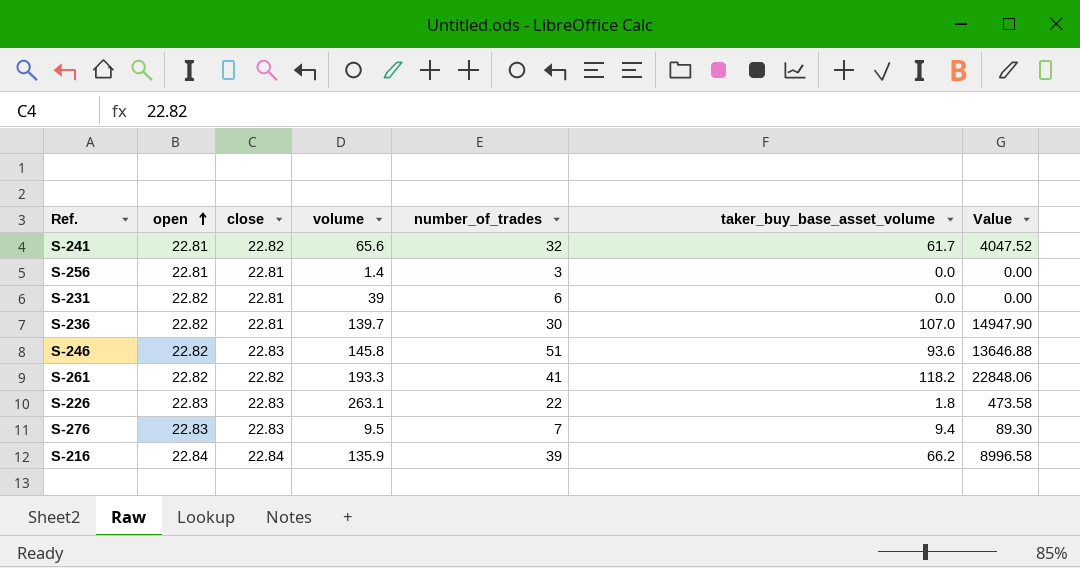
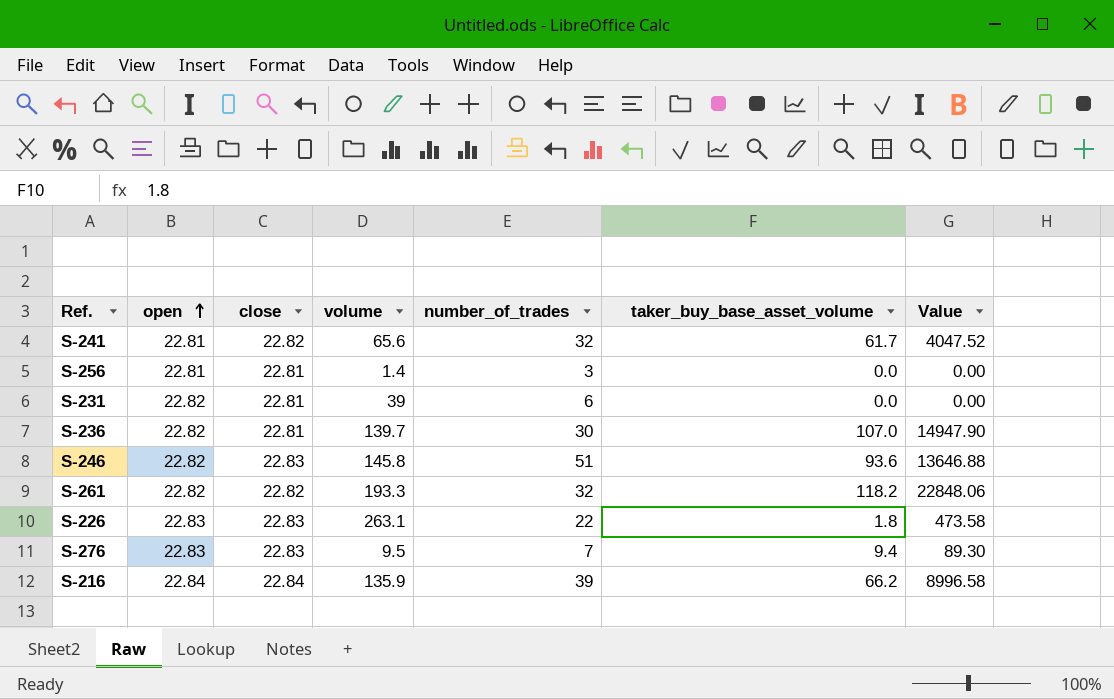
S-261 | number_of_trades: 41 -> 32

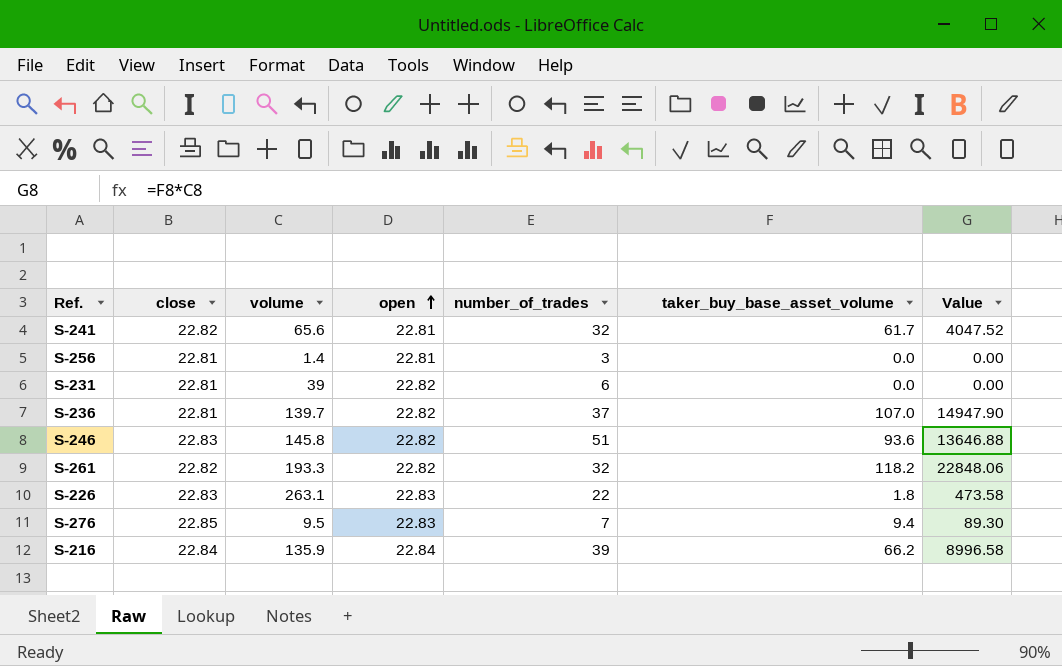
column open | position: 2 -> 4
S-236 | number_of_trades: 30 -> 37
S-276 | close: 22.83 -> 22.85

